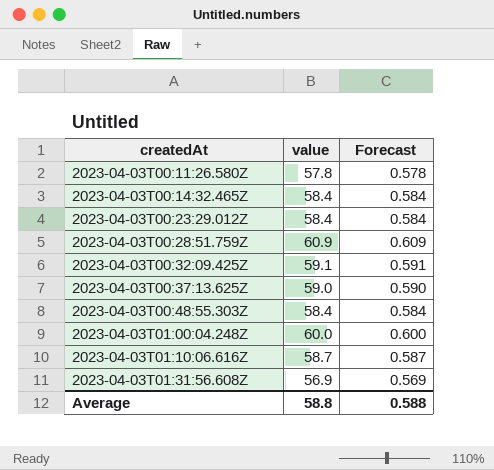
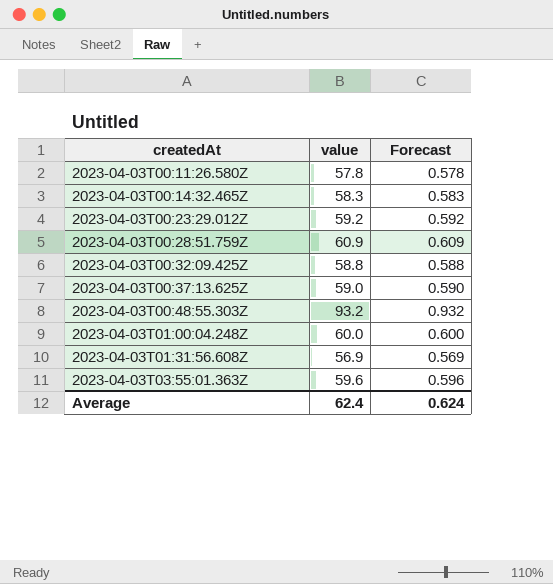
row 2023-04-03T01:10:06.616Z: 58.7 | 0.587 -> none
2023-04-03T00:14:32.465Z | value: 58.4 -> 58.3
2023-04-03T00:14:32.465Z | Forecast: 0.584 -> 0.583
2023-04-03T00:23:29.012Z | value: 58.4 -> 59.2
2023-04-03T00:23:29.012Z | Forecast: 0.584 -> 0.592
2023-04-03T00:32:09.425Z | value: 59.1 -> 58.8
2023-04-03T00:32:09.425Z | Forecast: 0.591 -> 0.588
2023-04-03T00:48:55.303Z | value: 58.4 -> 93.2
2023-04-03T00:48:55.303Z | Forecast: 0.584 -> 0.932
row 2023-04-03T03:55:01.363Z: none -> 59.6 | 0.596
Average | value: 58.8 -> 62.4
Average | Forecast: 0.588 -> 0.624

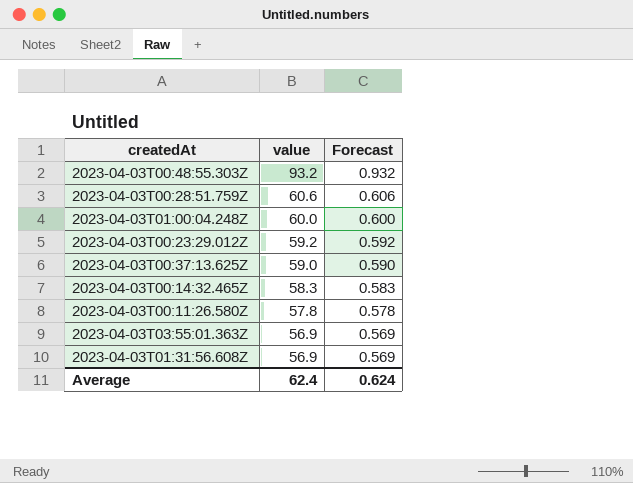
row order: createdAt ascending -> value descending
row 2023-04-03T00:32:09.425Z: 58.8 | 0.588 -> none
2023-04-03T00:28:51.759Z | value: 60.9 -> 60.6
2023-04-03T00:28:51.759Z | Forecast: 0.609 -> 0.606
2023-04-03T03:55:01.363Z | value: 59.6 -> 56.9
2023-04-03T03:55:01.363Z | Forecast: 0.596 -> 0.569

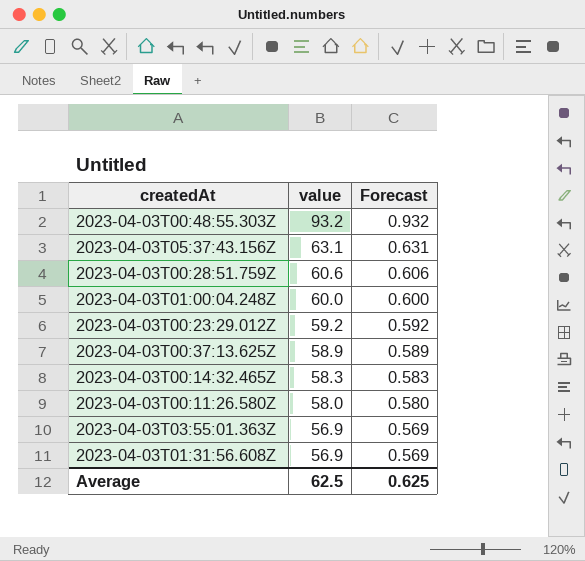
row 2023-04-03T05:37:43.156Z: none -> 63.1 | 0.631
2023-04-03T00:37:13.625Z | value: 59.0 -> 58.9
2023-04-03T00:37:13.625Z | Forecast: 0.590 -> 0.589
2023-04-03T00:11:26.580Z | value: 57.8 -> 58.0
2023-04-03T00:11:26.580Z | Forecast: 0.578 -> 0.580
Average | value: 62.4 -> 62.5
Average | Forecast: 0.624 -> 0.625

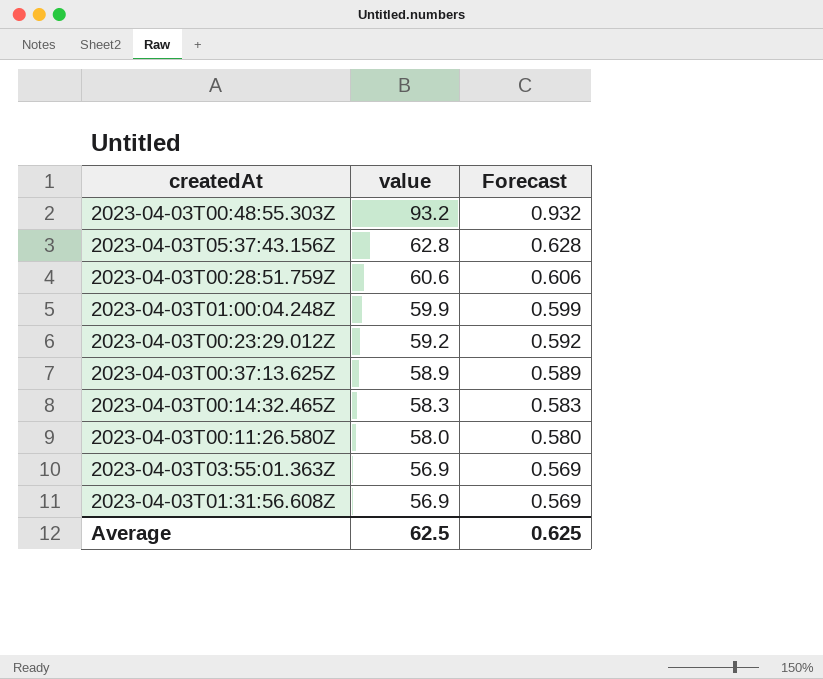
2023-04-03T05:37:43.156Z | value: 63.1 -> 62.8
2023-04-03T05:37:43.156Z | Forecast: 0.631 -> 0.628
2023-04-03T01:00:04.248Z | value: 60.0 -> 59.9
2023-04-03T01:00:04.248Z | Forecast: 0.600 -> 0.599

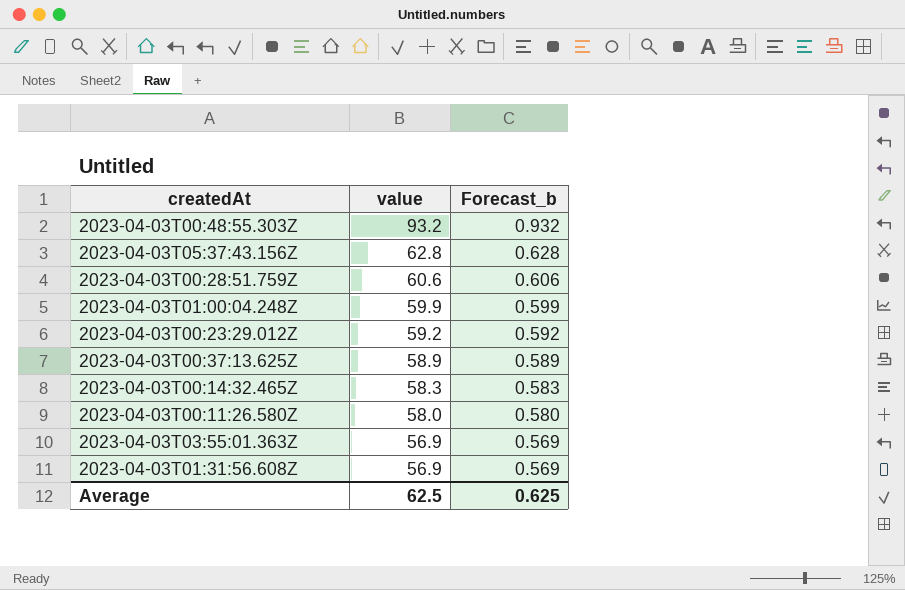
column name: Forecast -> Forecast_b

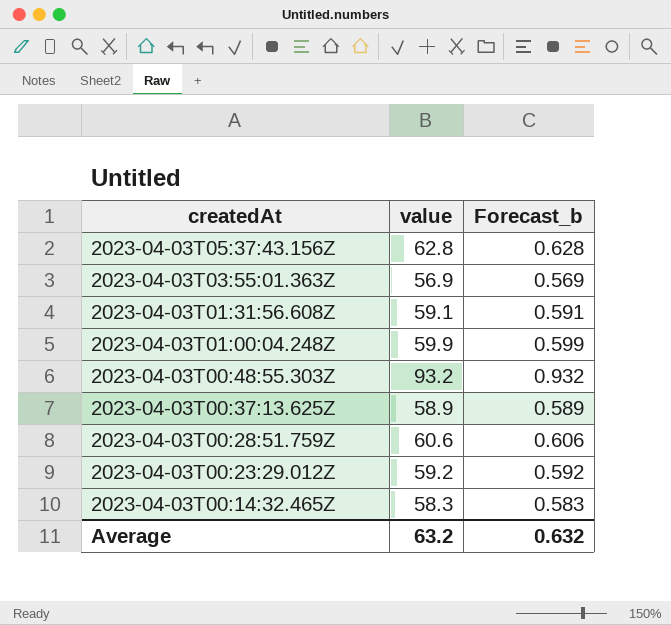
row order: value descending -> createdAt descending
row 2023-04-03T00:11:26.580Z: 58.0 | 0.580 -> none
2023-04-03T01:31:56.608Z | value: 56.9 -> 59.1
2023-04-03T01:31:56.608Z | Forecast_b: 0.569 -> 0.591
Average | value: 62.5 -> 63.2
Average | Forecast_b: 0.625 -> 0.632

